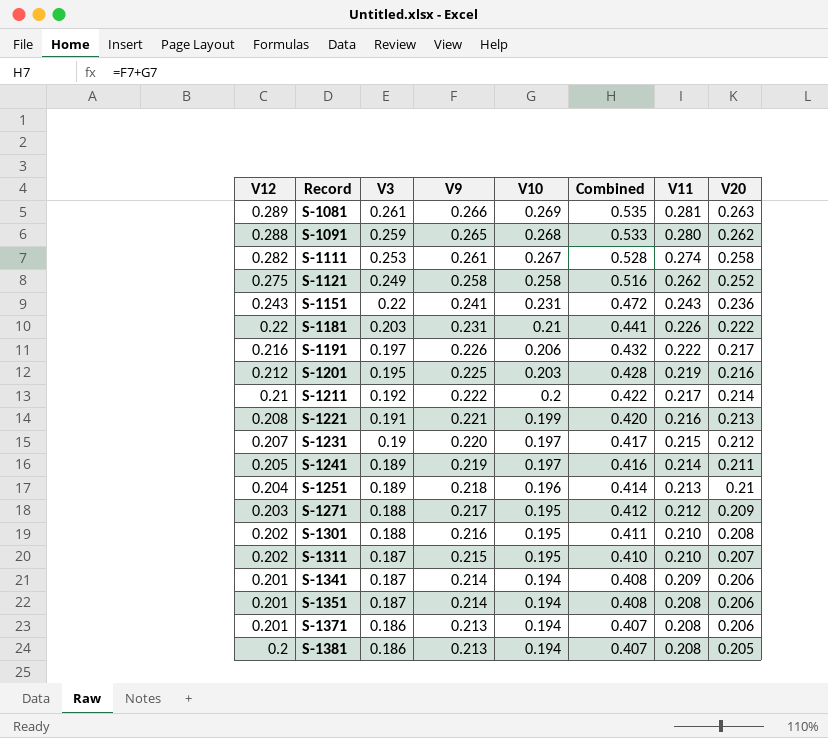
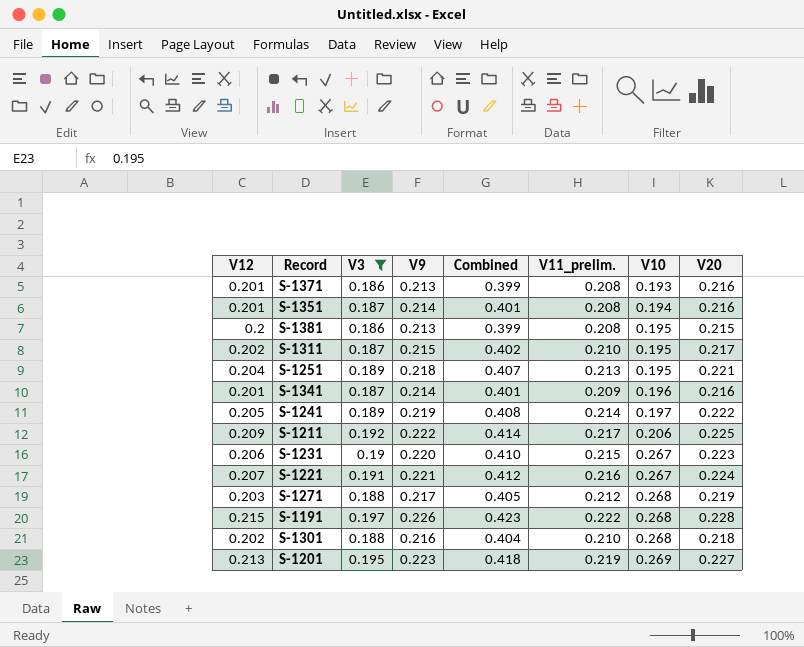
filter: none -> V3 <= 0.197
row order: V12 descending -> V10 ascending
column Combined | formula: [V9] + [V10] -> [V3] + [V9]
column name: V11 -> V11_prelim.
column V10 | position: 5 -> 7
S-1371 | V10: 0.194 -> 0.193
S-1371 | V20: 0.206 -> 0.216
S-1351 | V20: 0.206 -> 0.216
S-1381 | V10: 0.194 -> 0.195
S-1381 | V20: 0.205 -> 0.215
S-1311 | V20: 0.207 -> 0.217
S-1251 | V10: 0.196 -> 0.195
S-1251 | V20: 0.21 -> 0.221
S-1341 | V10: 0.194 -> 0.196
S-1341 | V20: 0.206 -> 0.216
S-1241 | V20: 0.211 -> 0.222
S-1211 | V12: 0.21 -> 0.209
S-1211 | V10: 0.2 -> 0.206
S-1211 | V20: 0.214 -> 0.225
S-1231 | V12: 0.207 -> 0.206
S-1231 | V10: 0.197 -> 0.267
S-1231 | V20: 0.212 -> 0.223
S-1221 | V12: 0.208 -> 0.207
S-1221 | V10: 0.199 -> 0.267
S-1221 | V20: 0.213 -> 0.224
S-1271 | V10: 0.195 -> 0.268
S-1271 | V20: 0.209 -> 0.219
S-1191 | V12: 0.216 -> 0.215
S-1191 | V10: 0.206 -> 0.268
S-1191 | V20: 0.217 -> 0.228
S-1301 | V10: 0.195 -> 0.268
S-1301 | V20: 0.208 -> 0.218
S-1201 | V12: 0.212 -> 0.213
S-1201 | V9: 0.225 -> 0.223
S-1201 | V10: 0.203 -> 0.269
S-1201 | V20: 0.216 -> 0.227

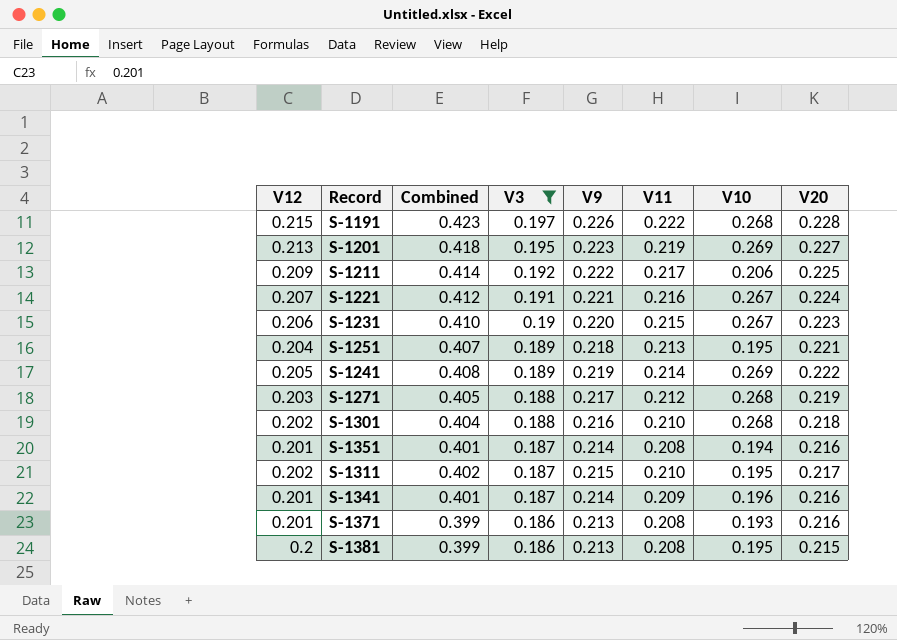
row order: V10 ascending -> V3 descending
column Combined | position: 5 -> 3
column name: V11_prelim. -> V11
S-1241 | V10: 0.197 -> 0.269

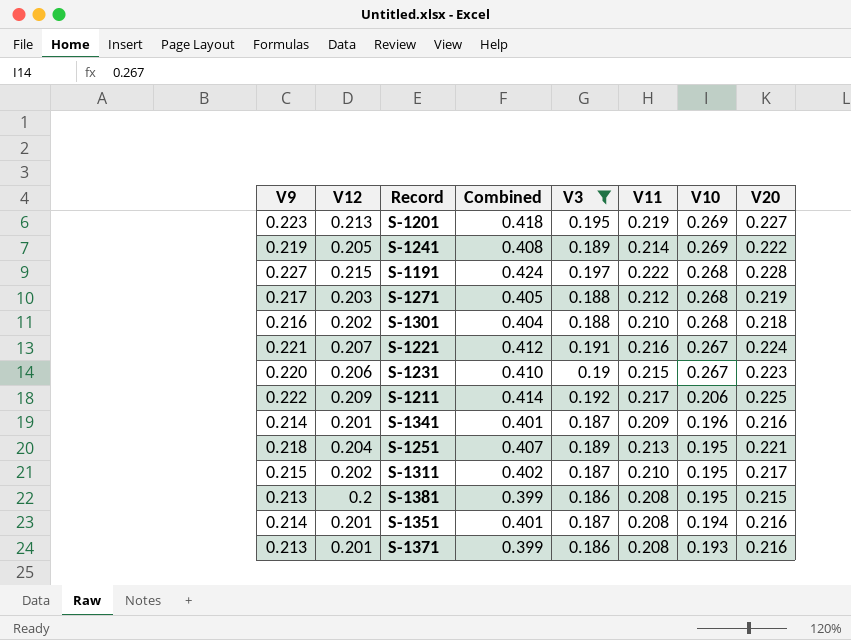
row order: V3 descending -> V10 descending
column V9 | position: 5 -> 1
S-1191 | V9: 0.226 -> 0.227
S-1191 | Combined: 0.423 -> 0.424

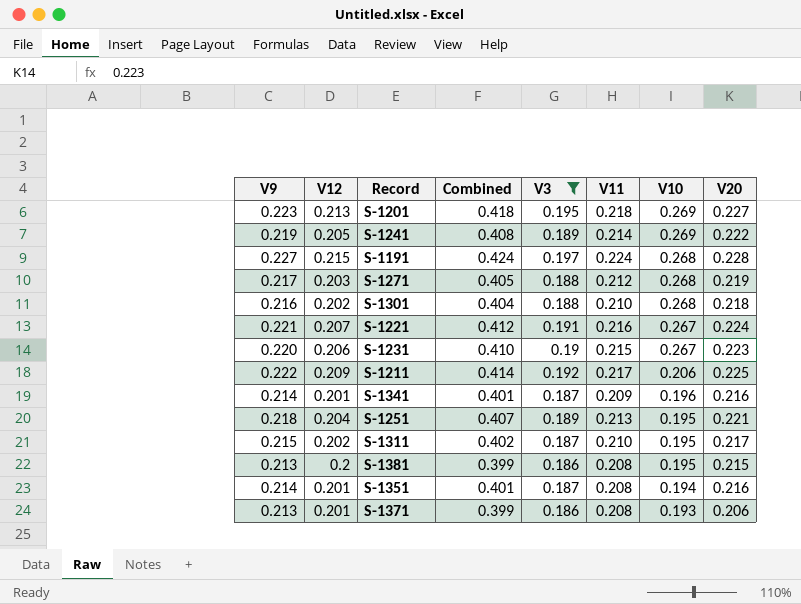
S-1201 | V11: 0.219 -> 0.218
S-1191 | V11: 0.222 -> 0.224
S-1371 | V20: 0.216 -> 0.206

